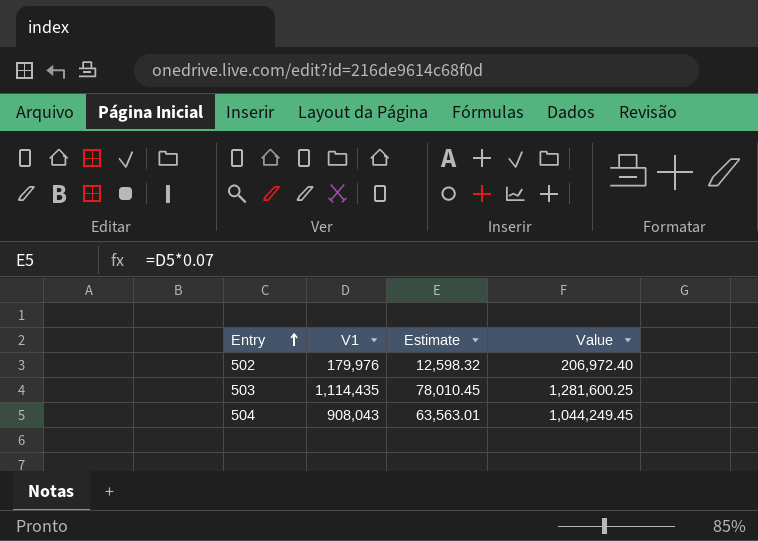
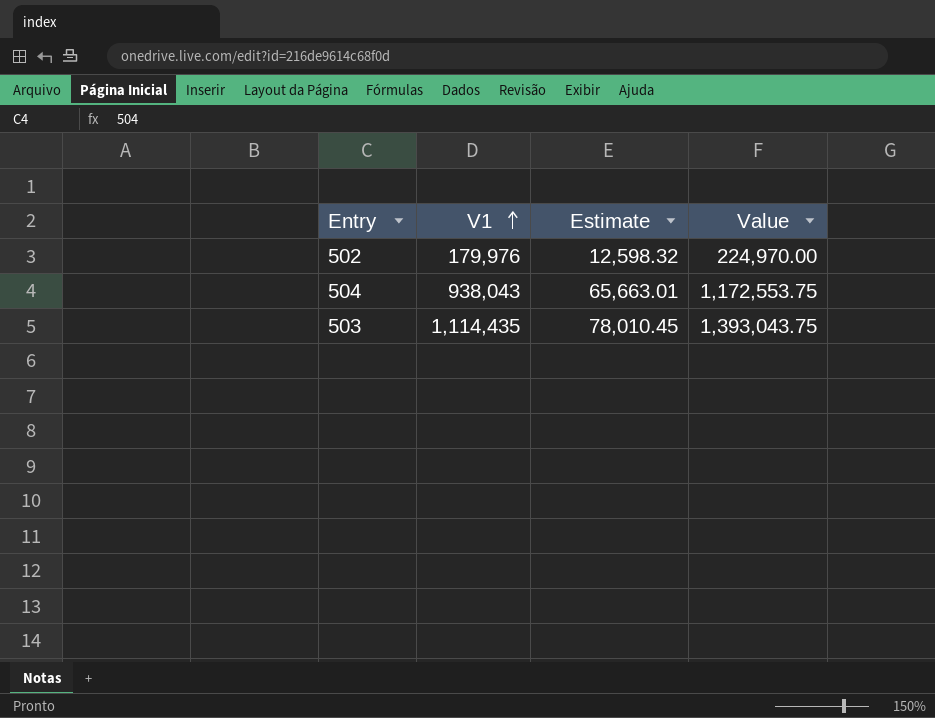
row order: Entry ascending -> V1 ascending
column Value | formula: [V1] * 1.15 -> [V1] * 1.25
504 | V1: 908,043 -> 938,043
504 | Estimate: 63,563.01 -> 65,663.01

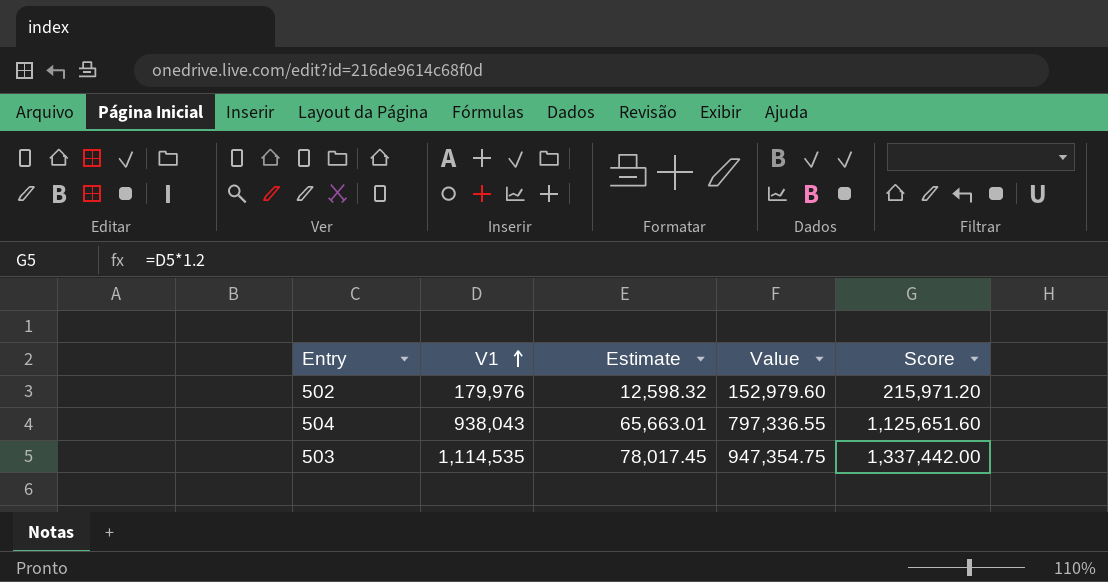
column Value | formula: [V1] * 1.25 -> [V1] * 0.85
column Score | formula: none -> [V1] * 1.2
503 | V1: 1,114,435 -> 1,114,535
503 | Estimate: 78,010.45 -> 78,017.45

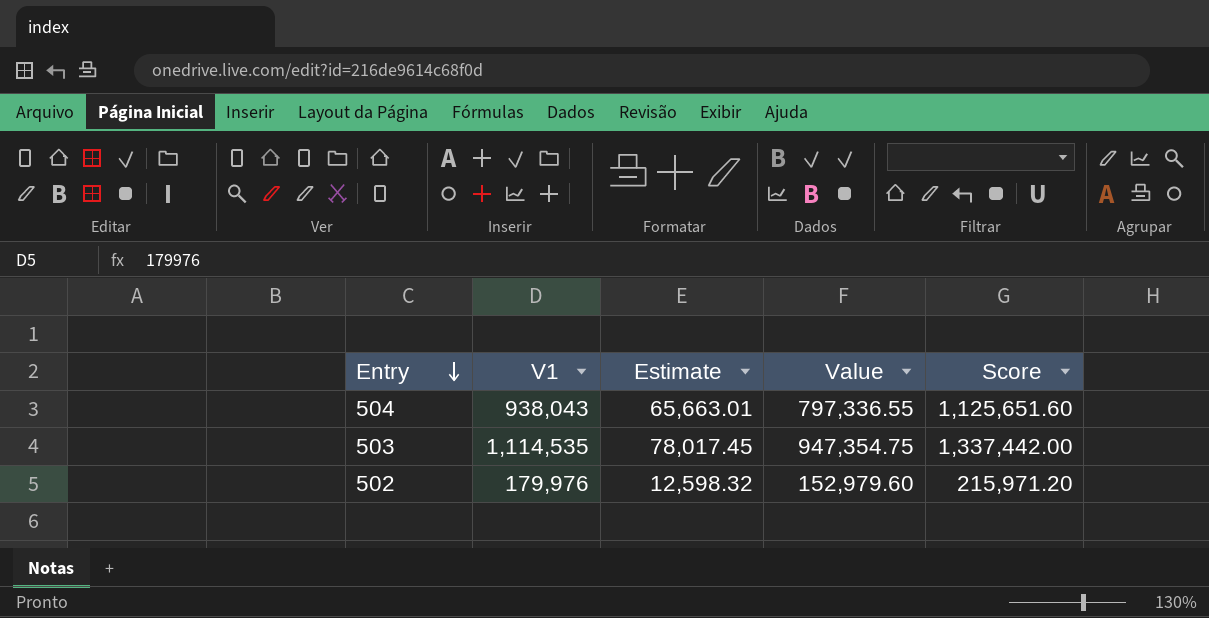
row order: V1 ascending -> Entry descending

